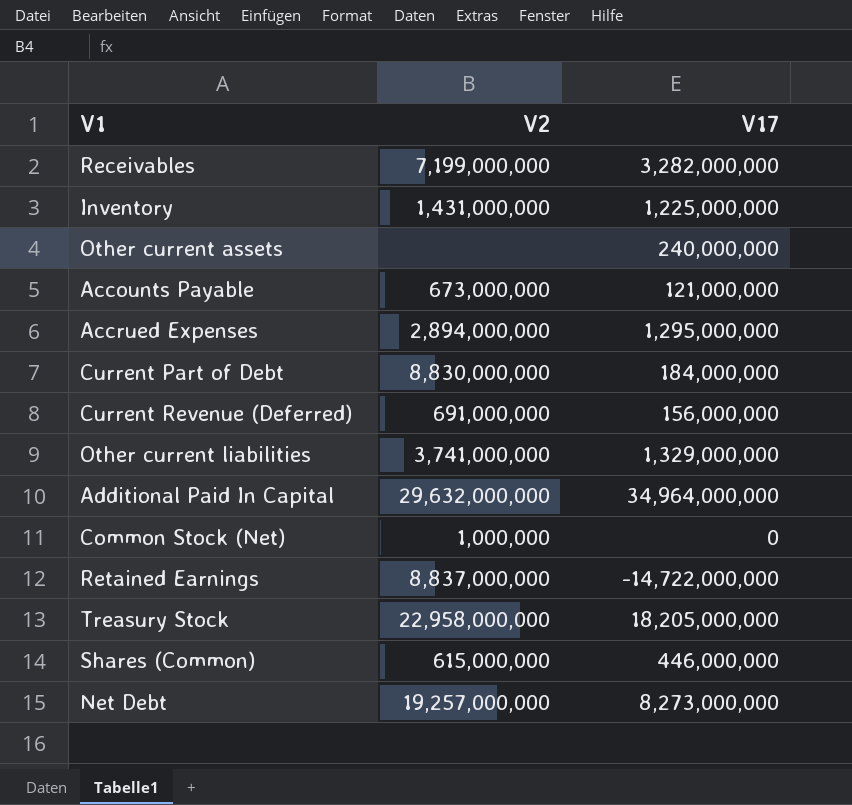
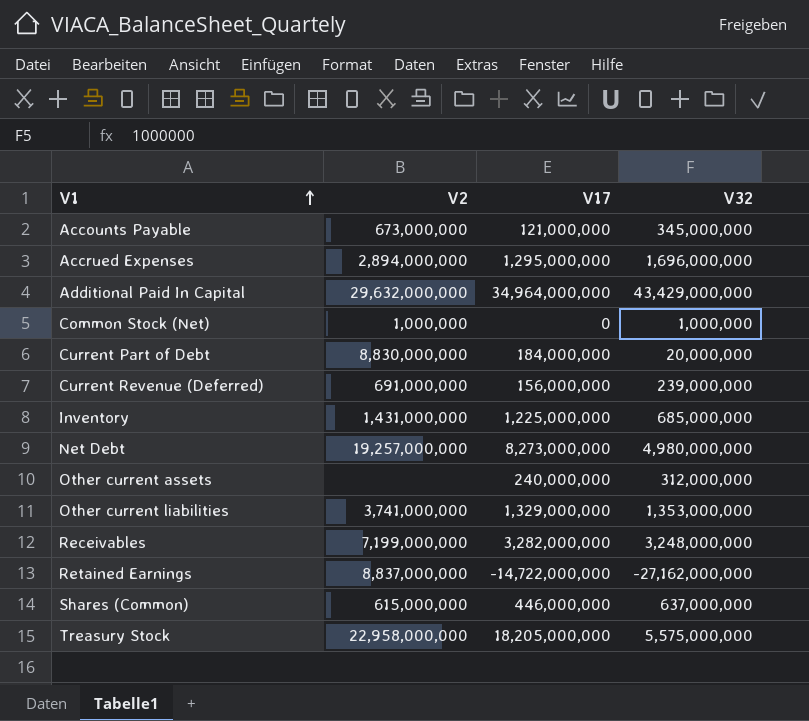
row order: none -> V1 ascending
column V32 | position: none -> 4

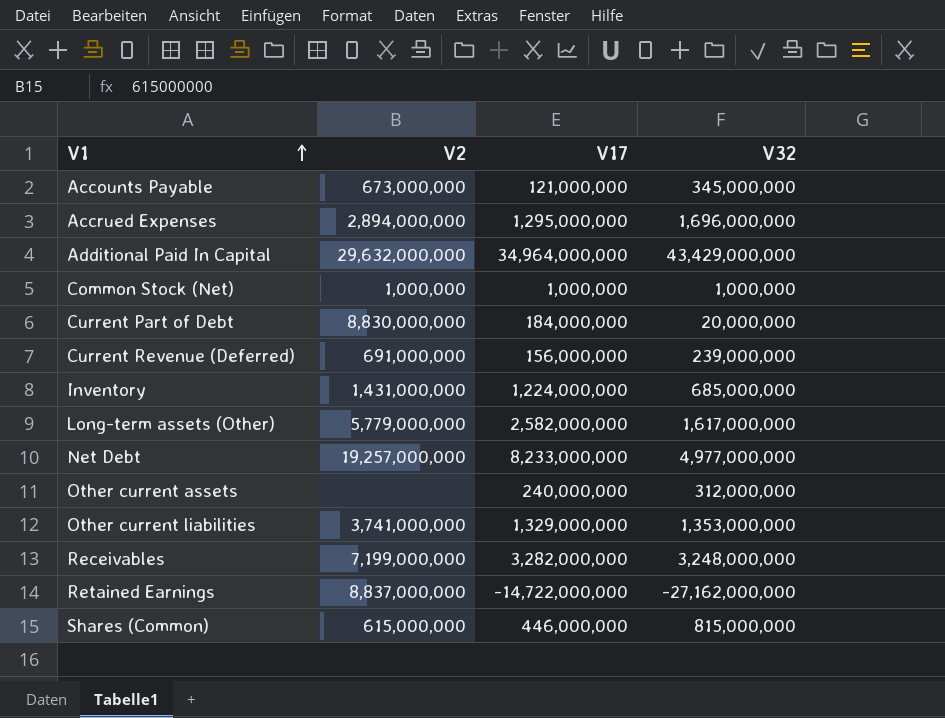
row Treasury Stock: 22,958,000,000 | 18,205,000,000 | 5,575,000,000 -> none
Common Stock (Net) | V17: 0 -> 1,000,000
Inventory | V17: 1,225,000,000 -> 1,224,000,000
row Long-term assets (Other): none -> 5,779,000,000 | 2,582,000,000 | 1,617,000,000
Net Debt | V17: 8,273,000,000 -> 8,233,000,000
Net Debt | V32: 4,980,000,000 -> 4,977,000,000
Shares (Common) | V32: 637,000,000 -> 815,000,000

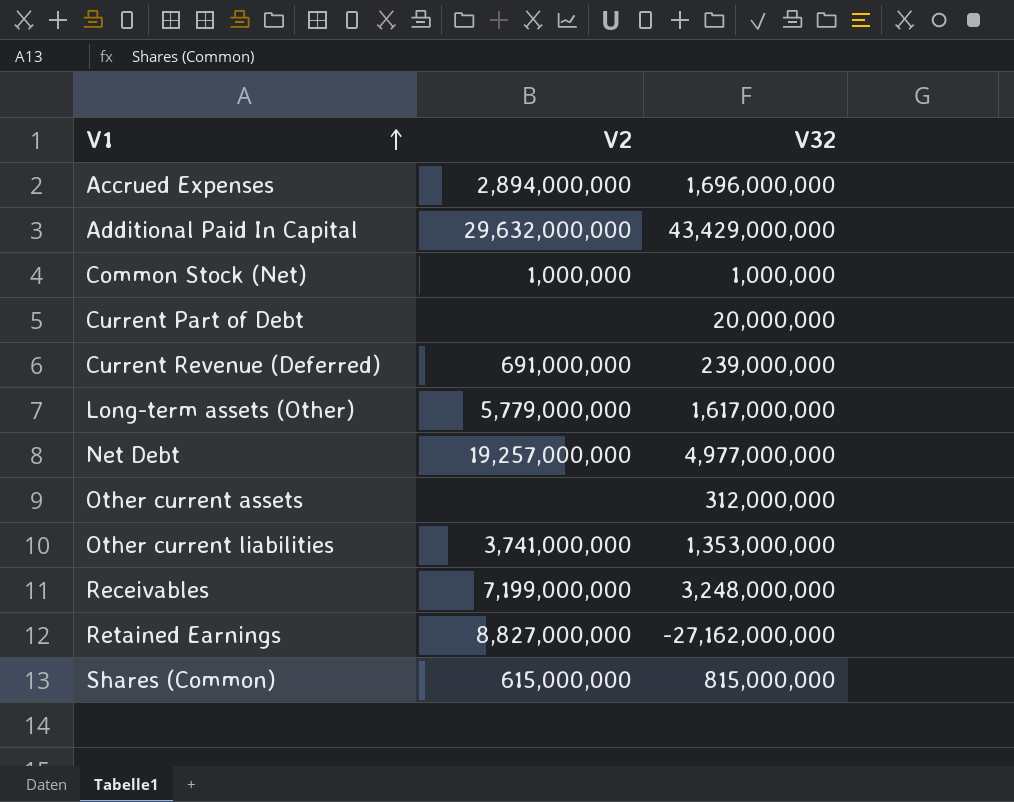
column V17 | position: 3 -> none
row Accounts Payable: 673,000,000 | 121,000,000 | 345,000,000 -> none
row Inventory: 1,431,000,000 | 1,224,000,000 | 685,000,000 -> none
Current Part of Debt | V2: 8,830,000,000 -> none
Retained Earnings | V2: 8,837,000,000 -> 8,827,000,000

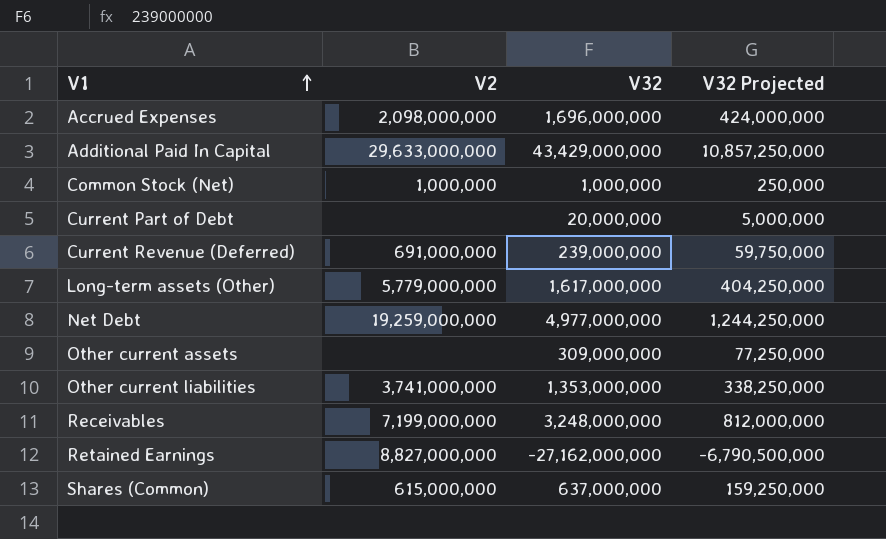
column V32 Projected | formula: none -> [V32] * 0.25
Accrued Expenses | V2: 2,894,000,000 -> 2,098,000,000
Additional Paid In Capital | V2: 29,632,000,000 -> 29,633,000,000
Net Debt | V2: 19,257,000,000 -> 19,259,000,000
Other current assets | V32: 312,000,000 -> 309,000,000
Shares (Common) | V32: 815,000,000 -> 637,000,000

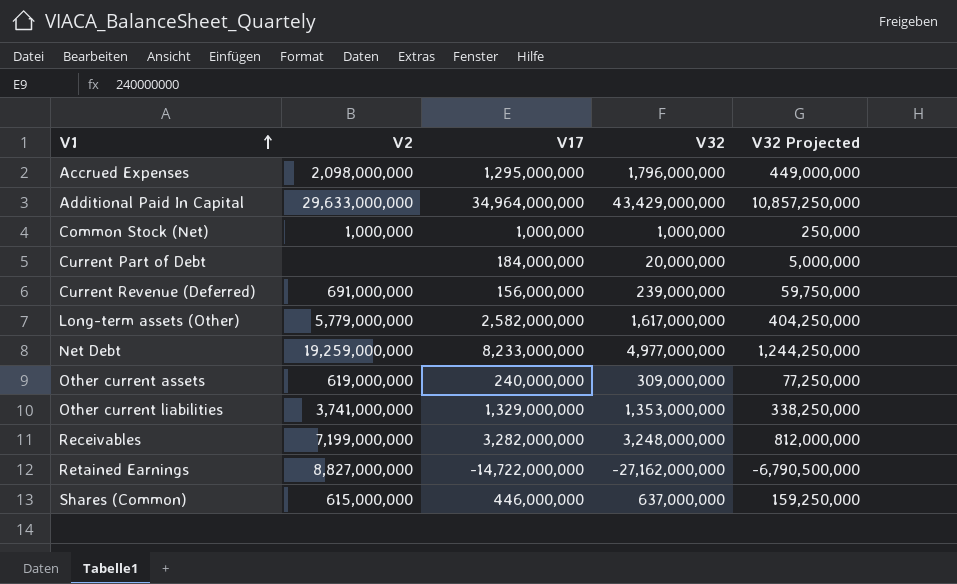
column V17 | position: none -> 3
Accrued Expenses | V32: 1,696,000,000 -> 1,796,000,000
Accrued Expenses | V32 Projected: 424,000,000 -> 449,000,000
Other current assets | V2: none -> 619,000,000

